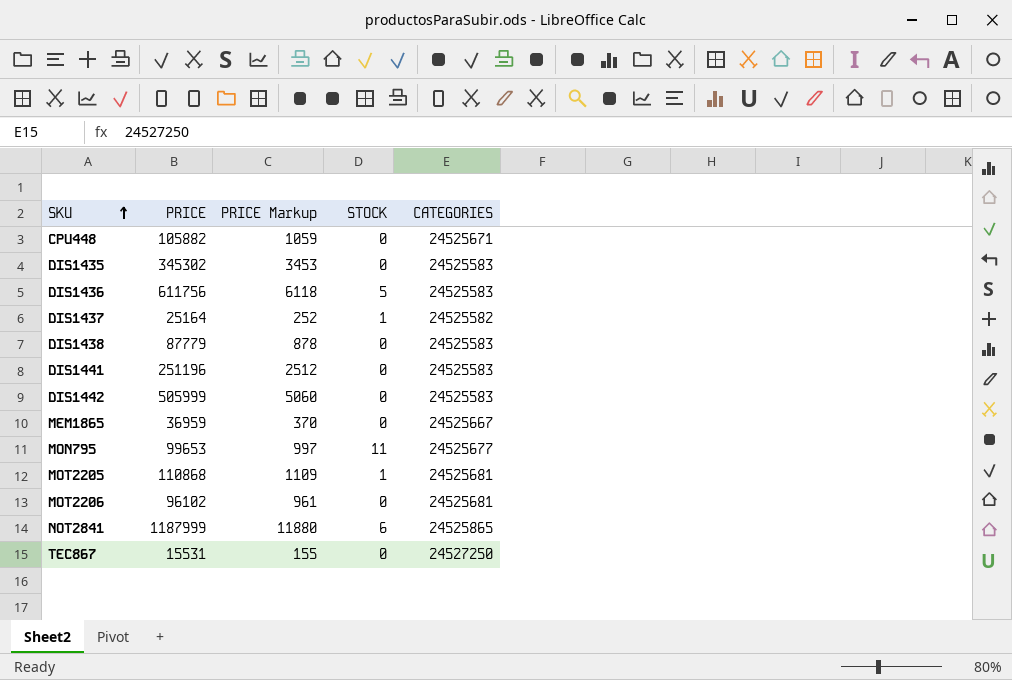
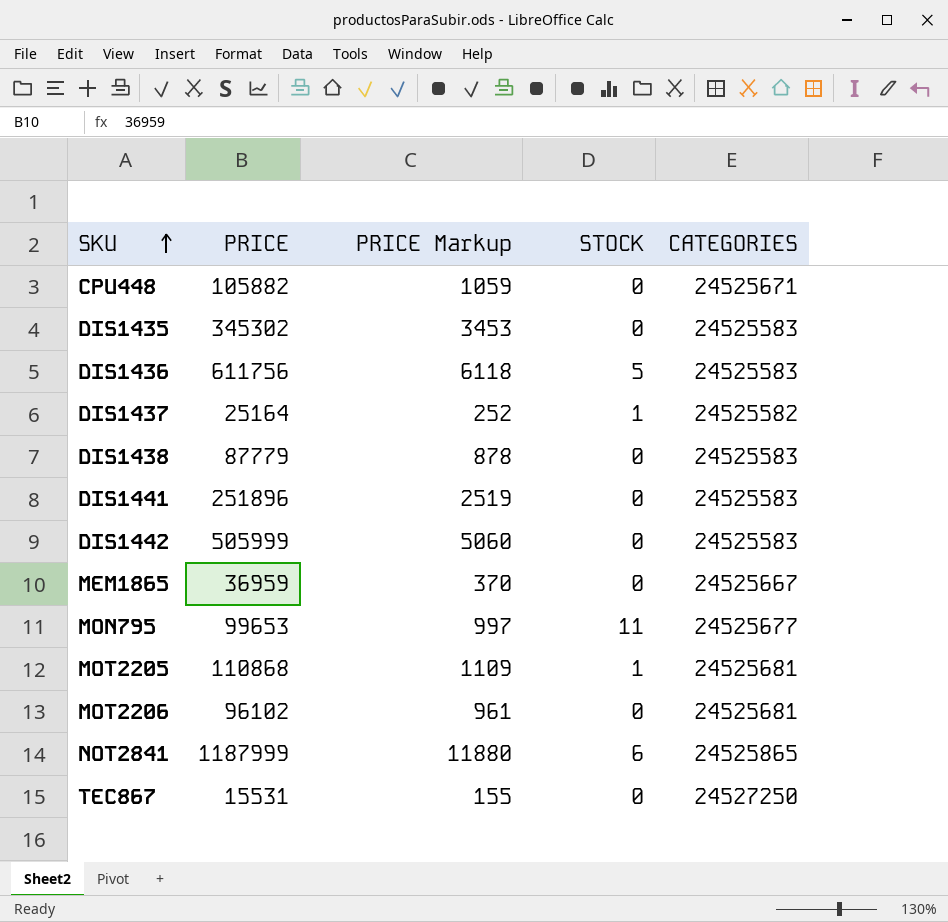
DIS1441 | PRICE: 251196 -> 251896
DIS1441 | PRICE Markup: 2512 -> 2519

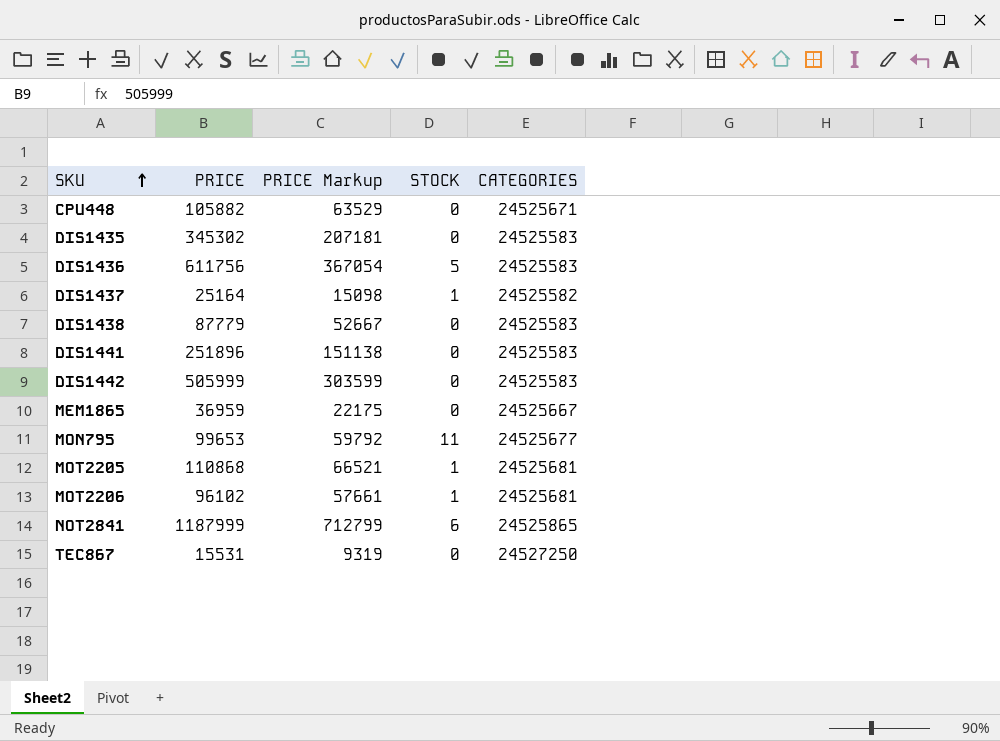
column PRICE Markup | formula: [PRICE] * 0.01 -> [PRICE] * 0.6
MOT2206 | STOCK: 0 -> 1

